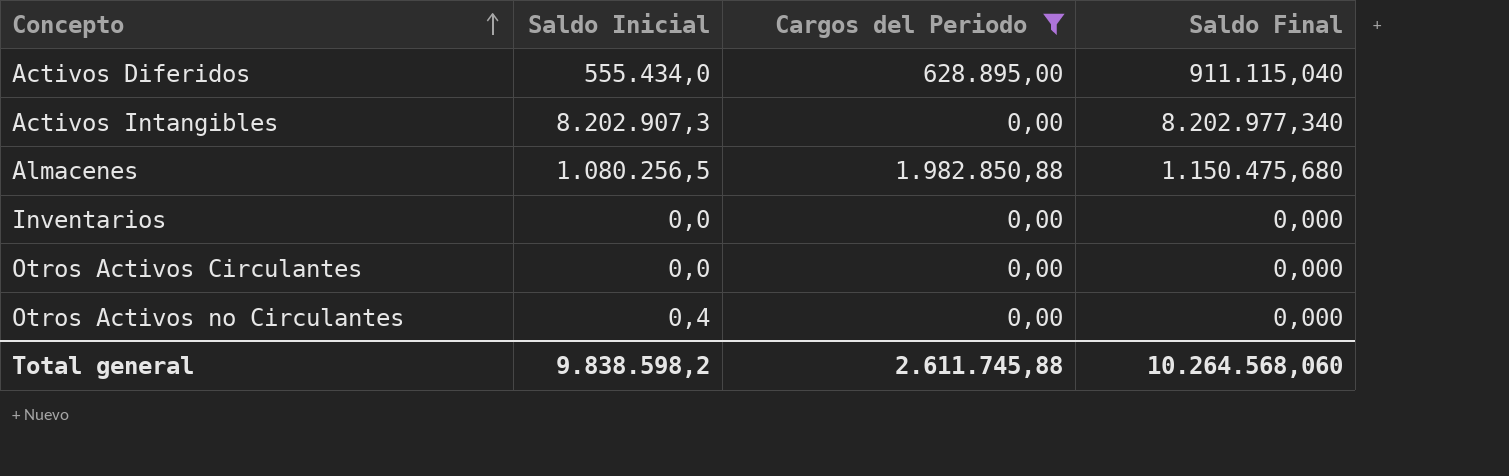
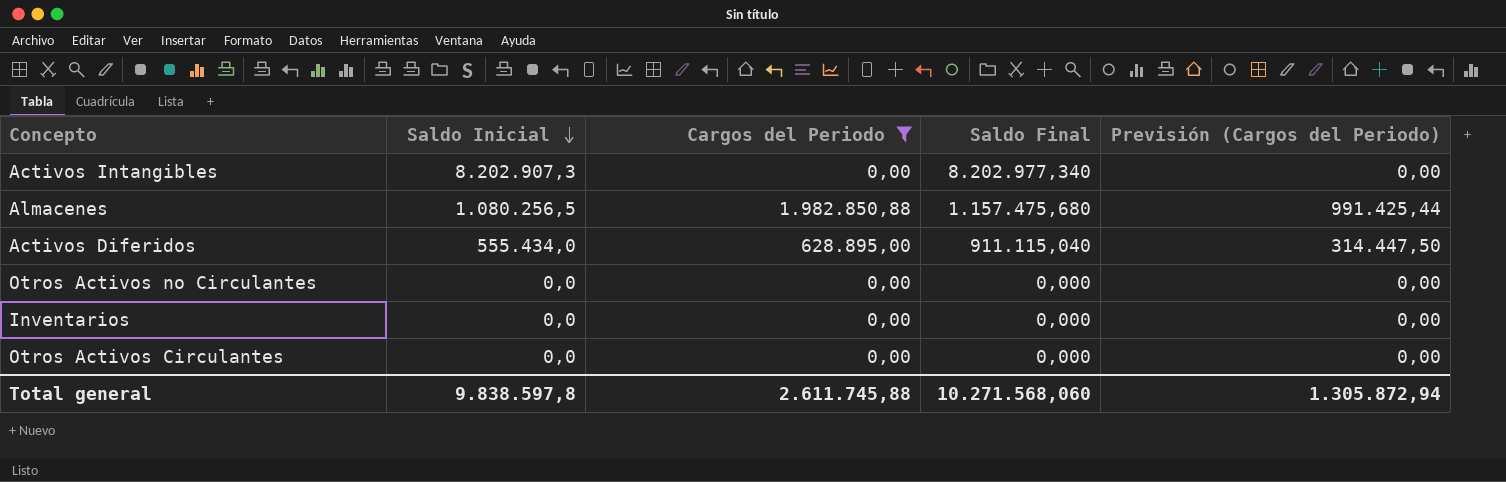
row order: Concepto ascending -> Saldo Inicial descending
column Previsión (Cargos del Periodo) | formula: none -> [Cargos del Periodo] * 0,5
Almacenes | Saldo Final: 1.150.475,680 -> 1.157.475,680
Otros Activos no Circulantes | Saldo Inicial: 0,4 -> 0,0
Total general | Saldo Inicial: 9.838.598,2 -> 9.838.597,8
Total general | Saldo Final: 10.264.568,060 -> 10.271.568,060

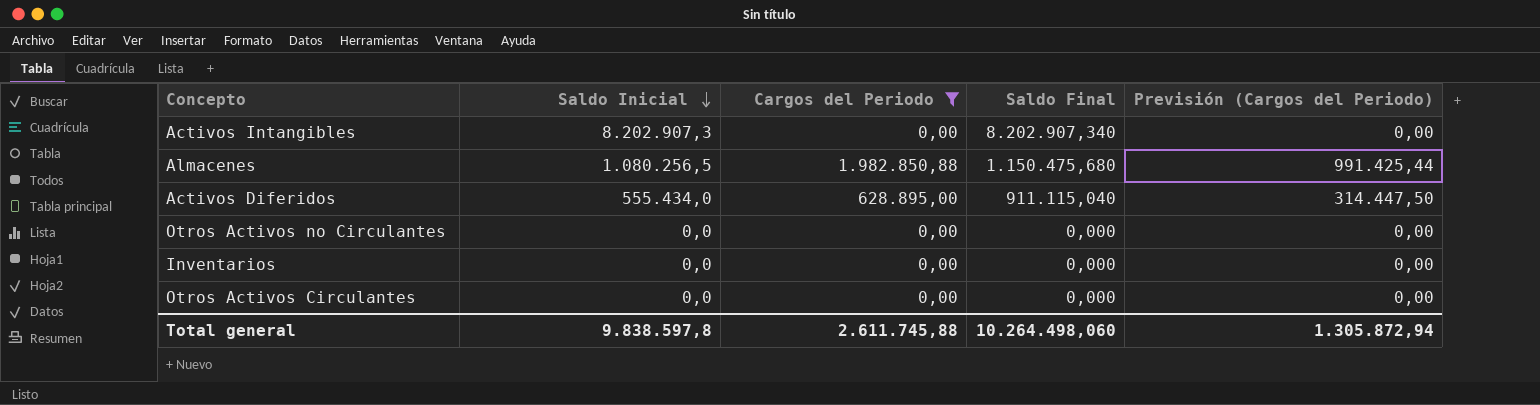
Activos Intangibles | Saldo Final: 8.202.977,340 -> 8.202.907,340
Almacenes | Saldo Final: 1.157.475,680 -> 1.150.475,680
Total general | Saldo Final: 10.271.568,060 -> 10.264.498,060

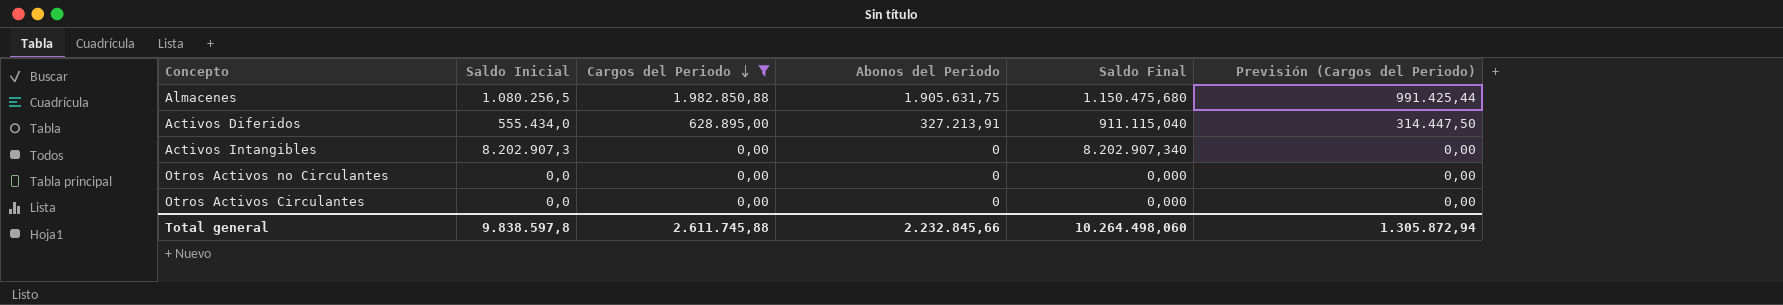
row order: Saldo Inicial descending -> Cargos del Periodo descending
column Abonos del Periodo | position: none -> 4
row Inventarios: 0,0 | 0,00 | 0,000 | 0,00 -> none

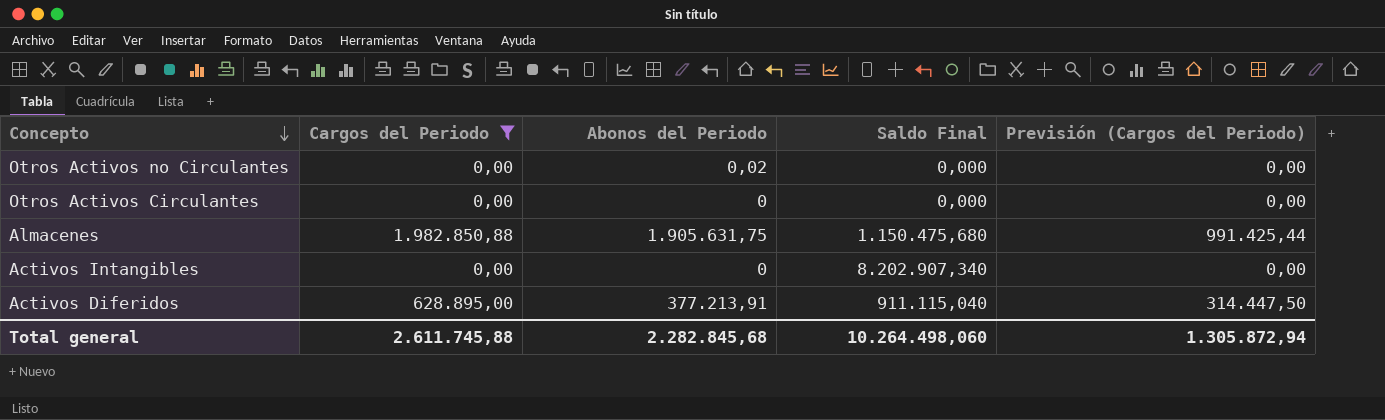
row order: Cargos del Periodo descending -> Concepto descending
column Saldo Inicial | position: 2 -> none
Otros Activos no Circulantes | Abonos del Periodo: 0 -> 0,02
Activos Diferidos | Abonos del Periodo: 327.213,91 -> 377.213,91
Total general | Abonos del Periodo: 2.232.845,66 -> 2.282.845,68

